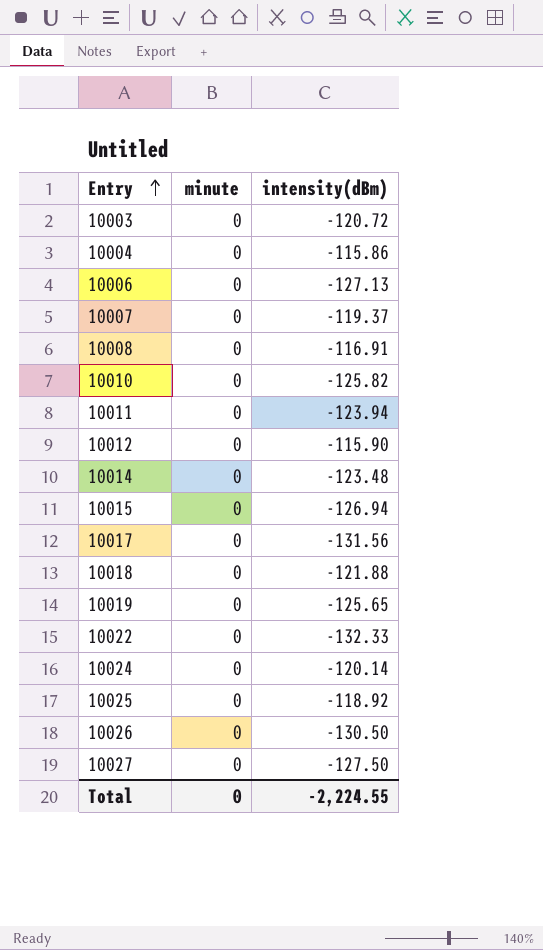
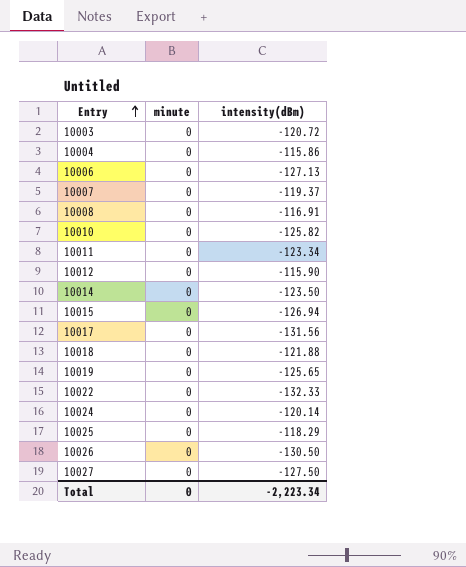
10011 | intensity(dBm): -123.94 -> -123.34
10014 | intensity(dBm): -123.48 -> -123.50
10025 | intensity(dBm): -118.92 -> -118.29
Total | intensity(dBm): -2,224.55 -> -2,223.34

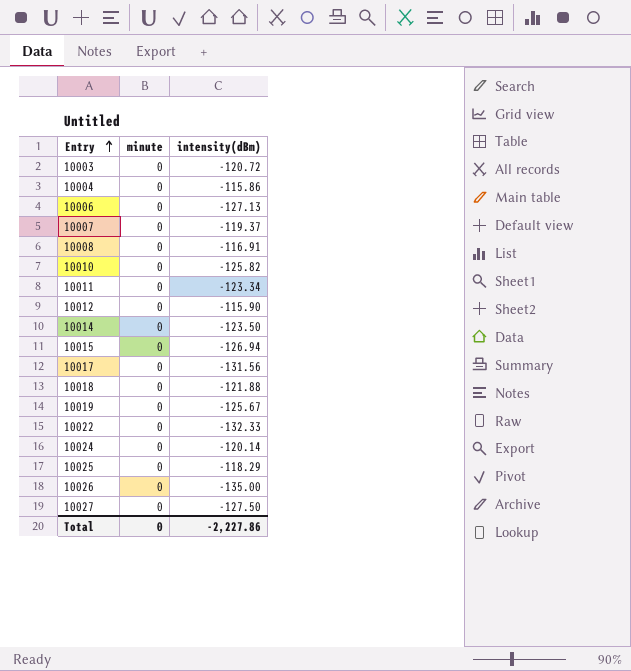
10019 | intensity(dBm): -125.65 -> -125.67
10026 | intensity(dBm): -130.50 -> -135.00
Total | intensity(dBm): -2,223.34 -> -2,227.86

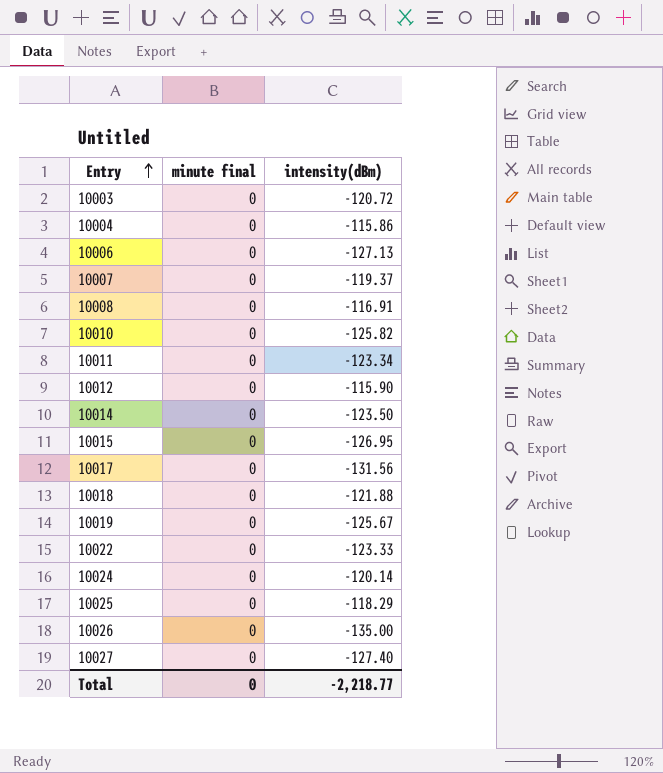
column name: minute -> minute final
10015 | intensity(dBm): -126.94 -> -126.95
10022 | intensity(dBm): -132.33 -> -123.33
10027 | intensity(dBm): -127.50 -> -127.40
Total | intensity(dBm): -2,227.86 -> -2,218.77

